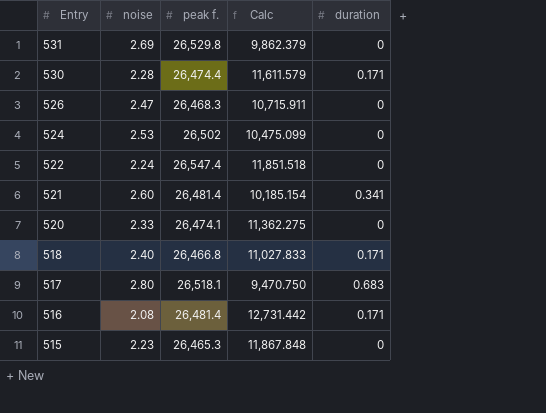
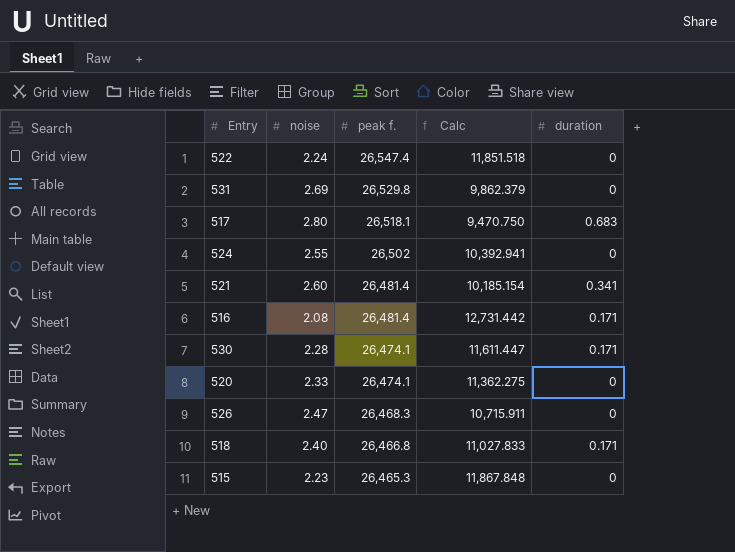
row order: Entry descending -> peak f. descending
524 | noise: 2.53 -> 2.55
524 | Calc: 10,475.099 -> 10,392.941
530 | peak f.: 26,474.4 -> 26,474.1
530 | Calc: 11,611.579 -> 11,611.447

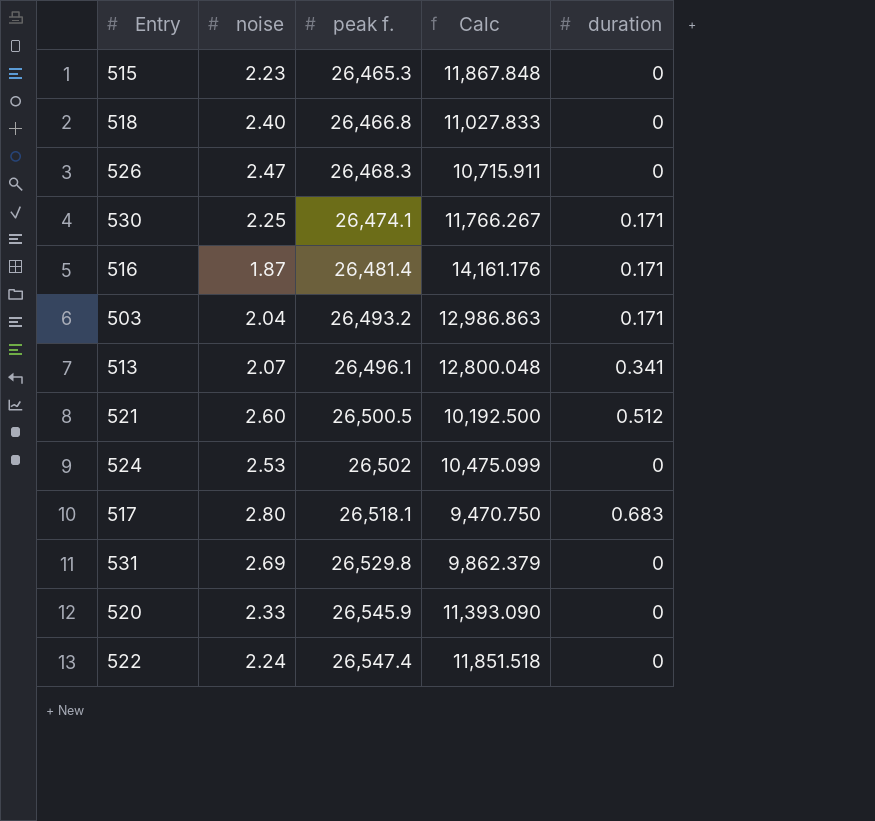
row order: peak f. descending -> peak f. ascending
518 | duration: 0.171 -> 0
530 | noise: 2.28 -> 2.25
530 | Calc: 11,611.447 -> 11,766.267
516 | noise: 2.08 -> 1.87
516 | Calc: 12,731.442 -> 14,161.176
row 503: none -> 2.04 | 26,493.2 | 12,986.863 | 0.171
row 513: none -> 2.07 | 26,496.1 | 12,800.048 | 0.341
521 | peak f.: 26,481.4 -> 26,500.5
521 | Calc: 10,185.154 -> 10,192.500
521 | duration: 0.341 -> 0.512
524 | noise: 2.55 -> 2.53
524 | Calc: 10,392.941 -> 10,475.099
520 | peak f.: 26,474.1 -> 26,545.9
520 | Calc: 11,362.275 -> 11,393.090

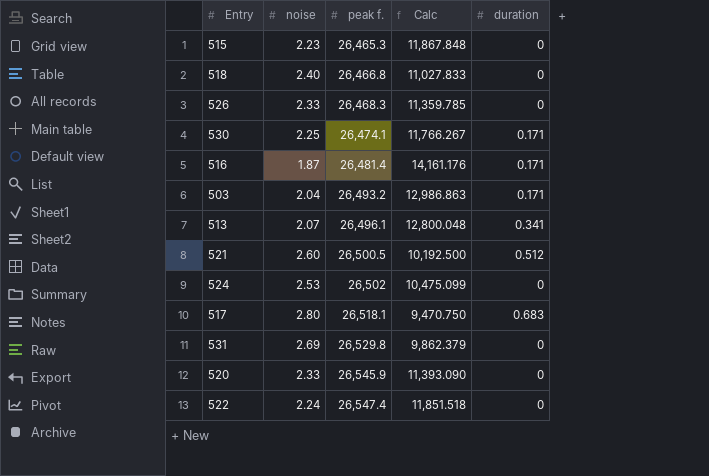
526 | noise: 2.47 -> 2.33
526 | Calc: 10,715.911 -> 11,359.785

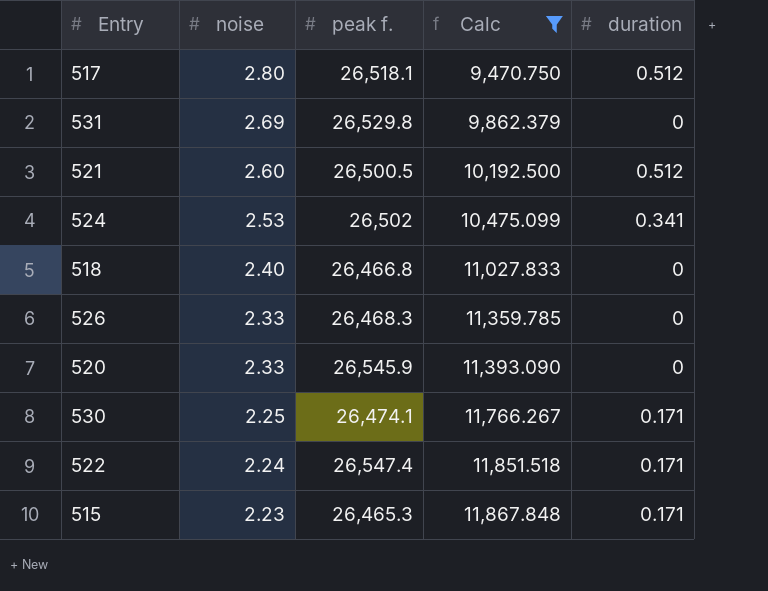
filter: none -> Calc <= 11,867.848
row order: peak f. ascending -> noise descending
517 | duration: 0.683 -> 0.512
524 | duration: 0 -> 0.341
522 | duration: 0 -> 0.171
515 | duration: 0 -> 0.171

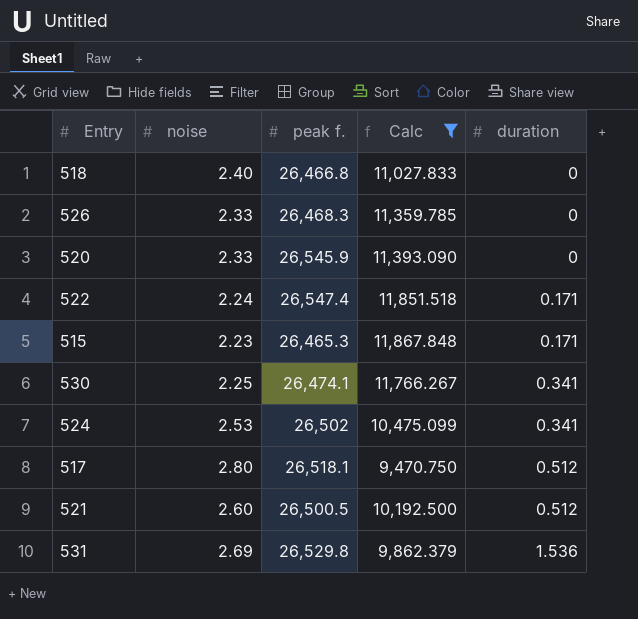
row order: noise descending -> duration ascending
530 | duration: 0.171 -> 0.341
531 | duration: 0 -> 1.536

